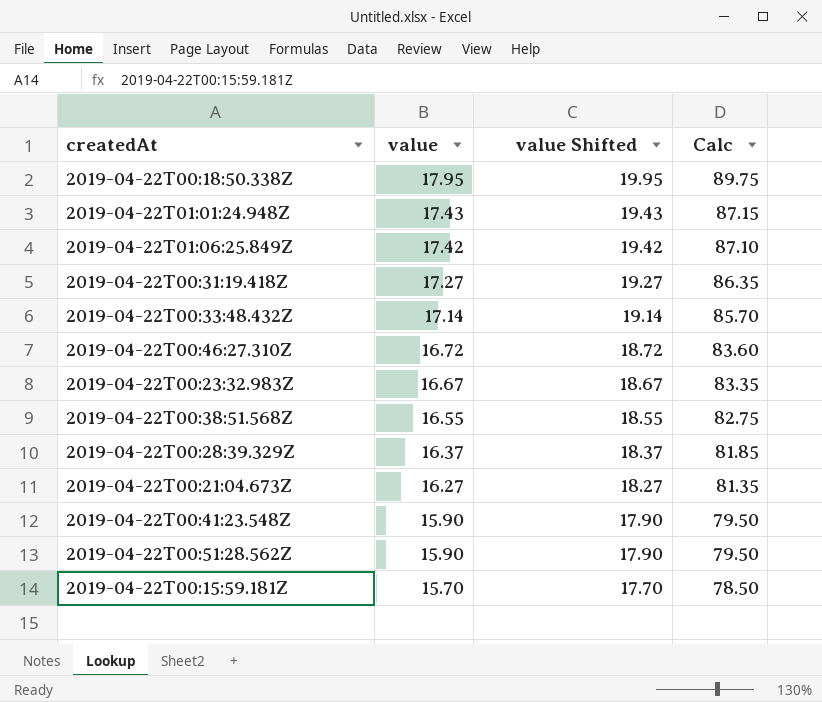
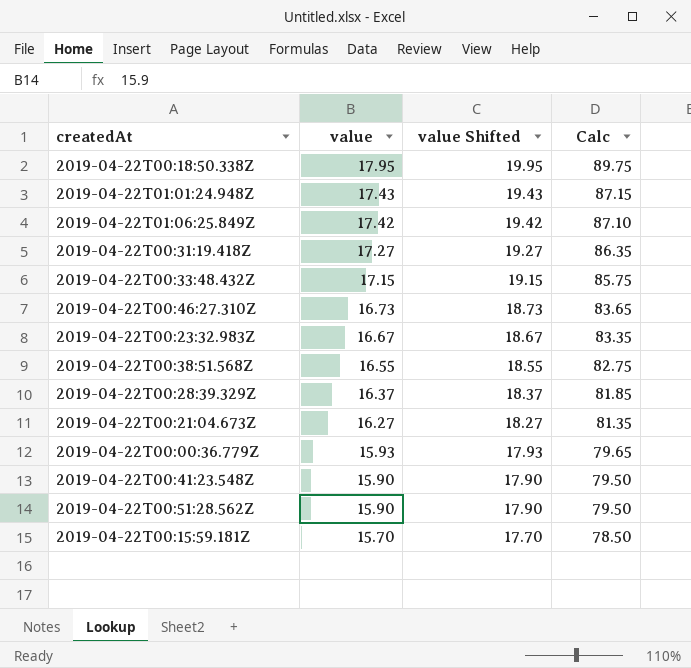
2019-04-22T00:33:48.432Z | value: 17.14 -> 17.15
2019-04-22T00:33:48.432Z | value Shifted: 19.14 -> 19.15
2019-04-22T00:33:48.432Z | Calc: 85.70 -> 85.75
2019-04-22T00:46:27.310Z | value: 16.72 -> 16.73
2019-04-22T00:46:27.310Z | value Shifted: 18.72 -> 18.73
2019-04-22T00:46:27.310Z | Calc: 83.60 -> 83.65
row 2019-04-22T00:00:36.779Z: none -> 15.93 | 17.93 | 79.65

